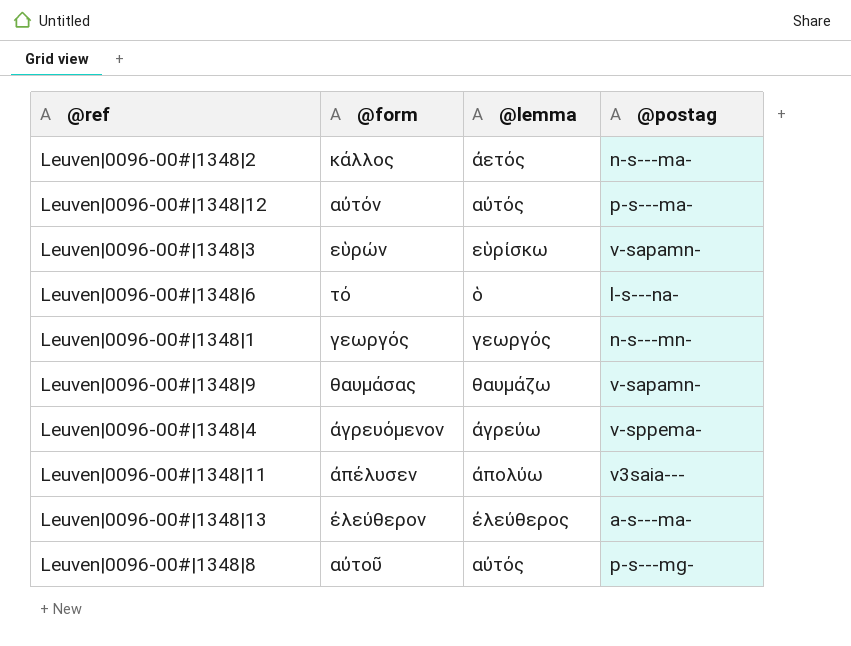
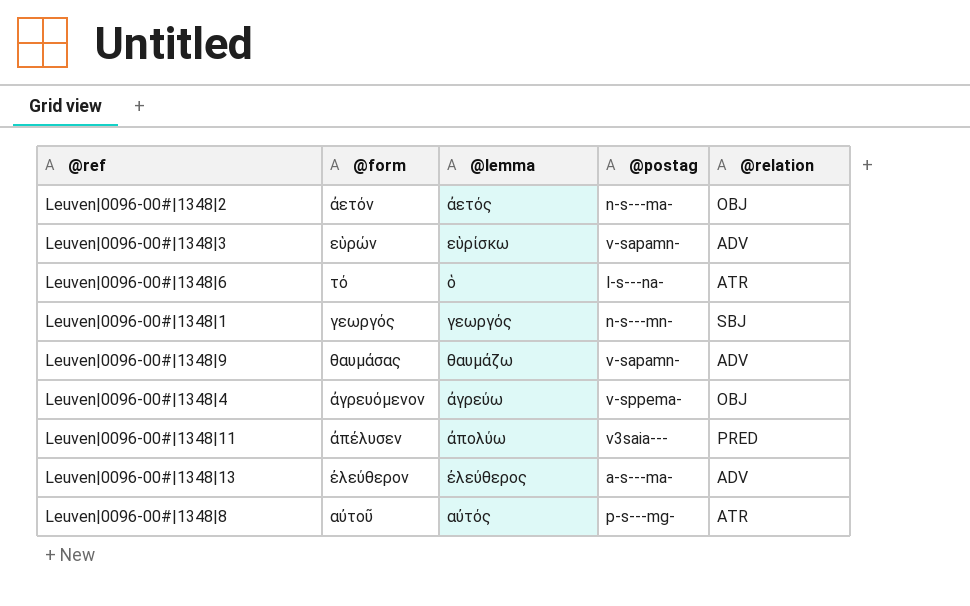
column @relation | position: none -> 5
row Leuven|0096-00#|1348|12: αὐτόν | αὐτός | p-s---ma- -> none
Leuven|0096-00#|1348|2 | @form: κάλλος -> ἀετόν

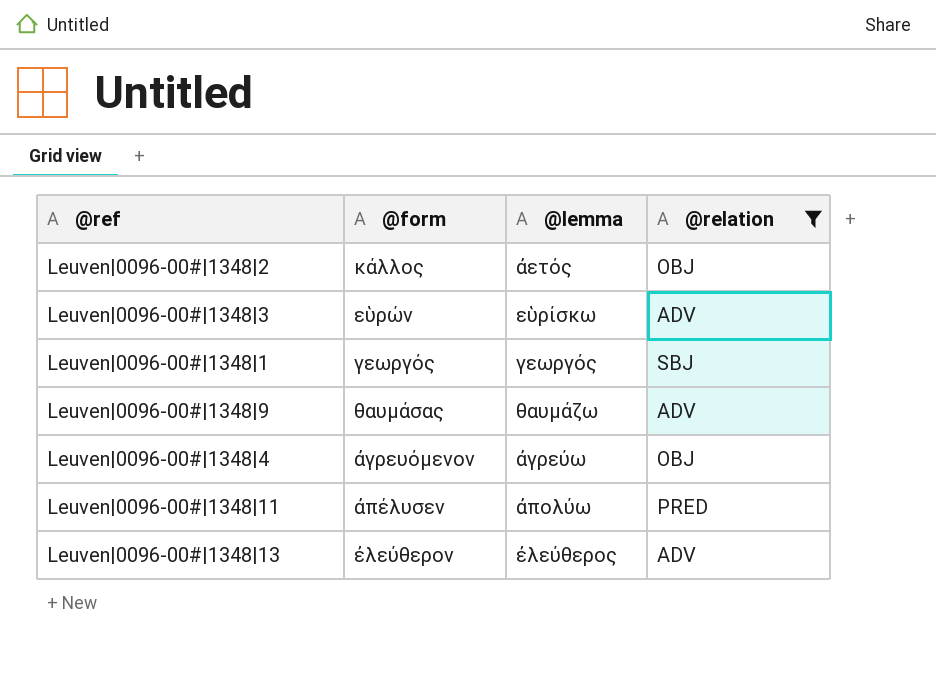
filter: none -> @relation != ATR
column @postag | position: 4 -> none
Leuven|0096-00#|1348|2 | @form: ἀετόν -> κάλλος

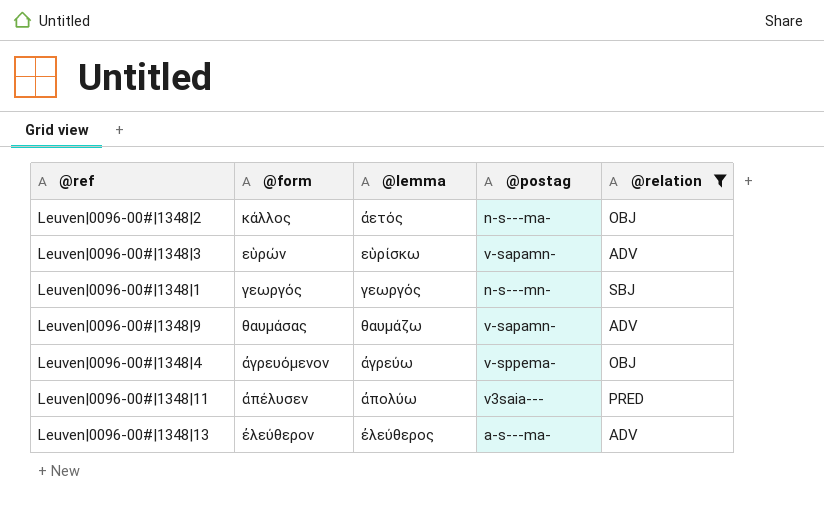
column @postag | position: none -> 4

